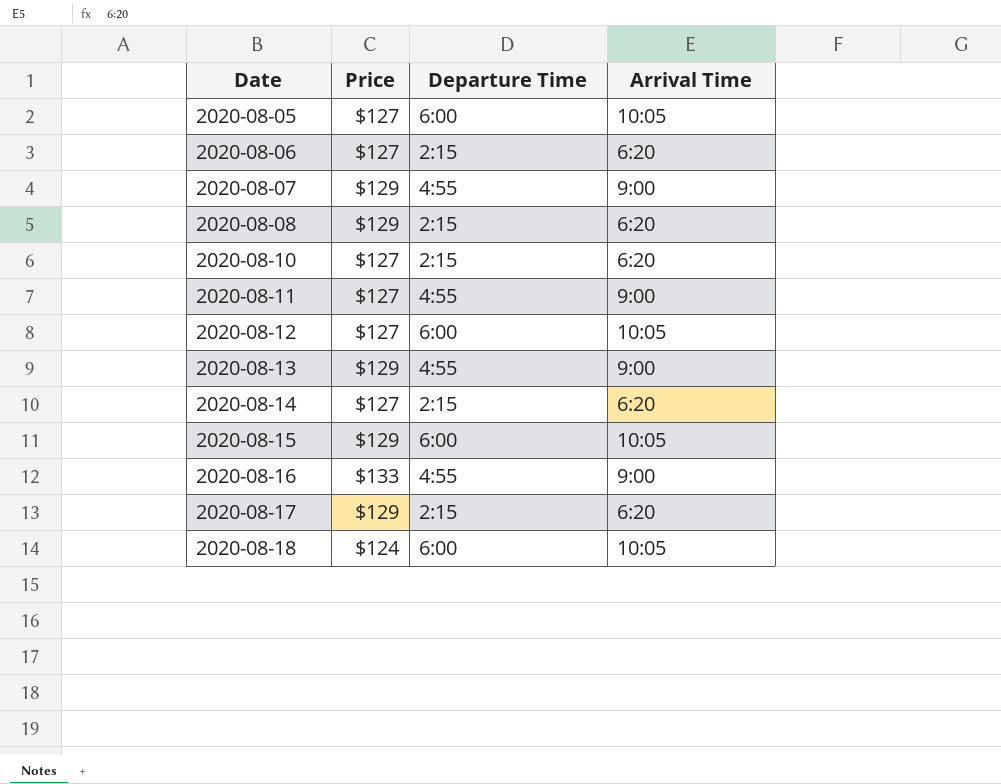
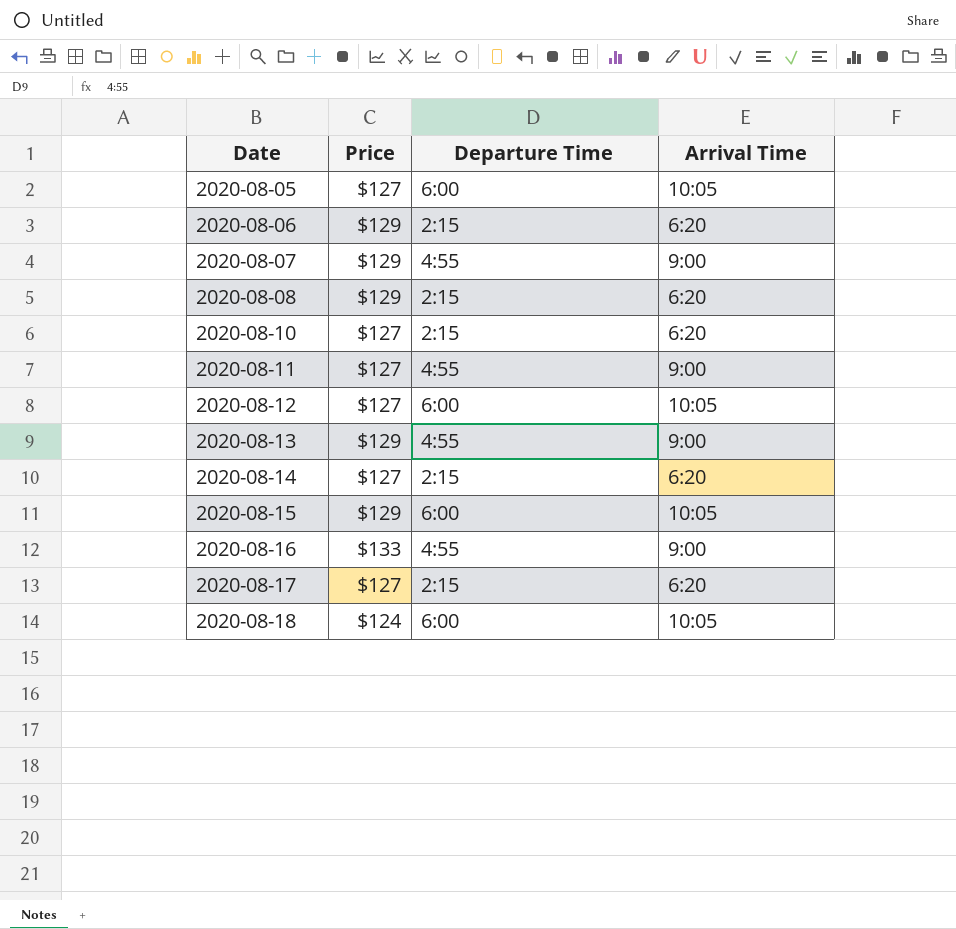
2020-08-06 | Price: $127 -> $129
2020-08-17 | Price: $129 -> $127

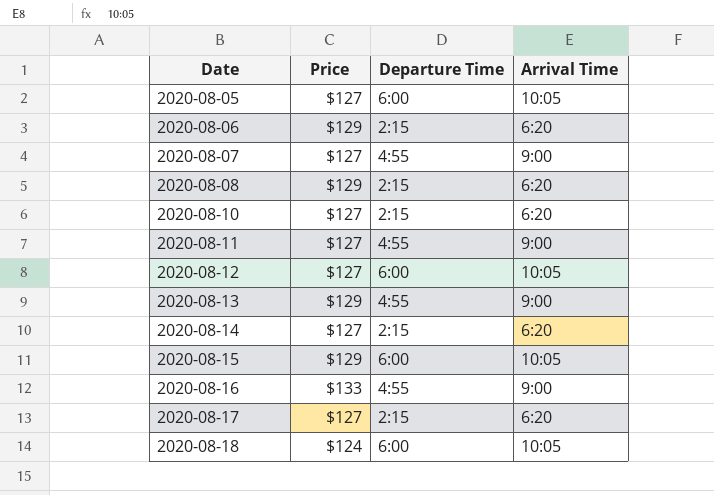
2020-08-07 | Price: $129 -> $127

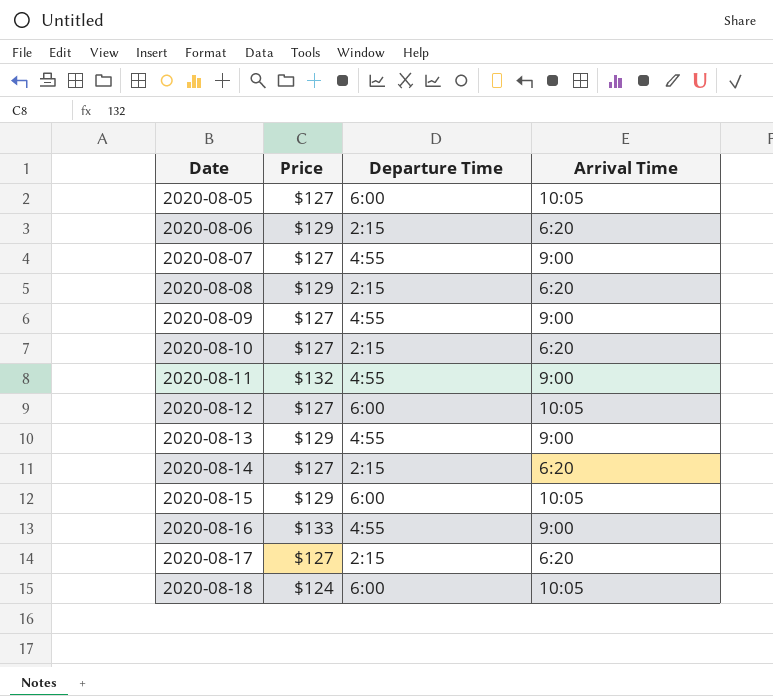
row 2020-08-09: none -> $127 | 4:55 | 9:00
2020-08-11 | Price: $127 -> $132

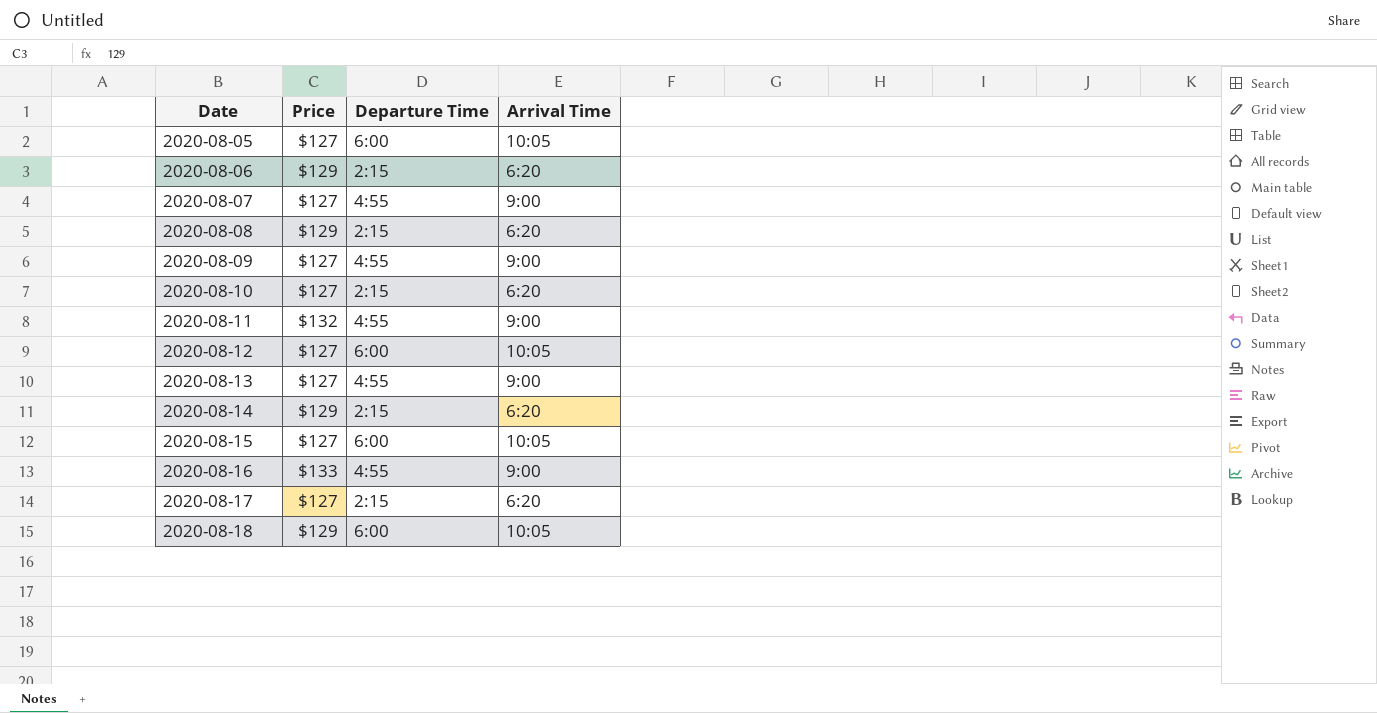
2020-08-13 | Price: $129 -> $127
2020-08-14 | Price: $127 -> $129
2020-08-15 | Price: $129 -> $127
2020-08-18 | Price: $124 -> $129

